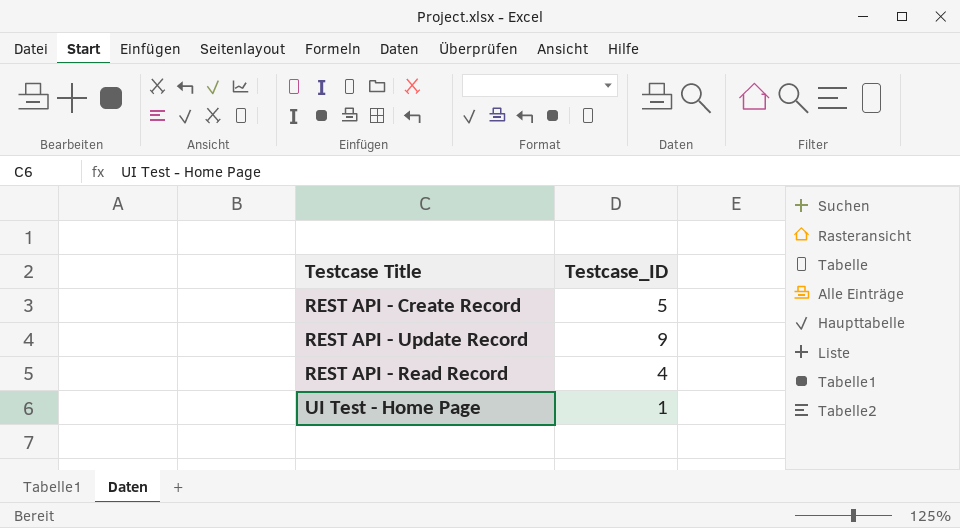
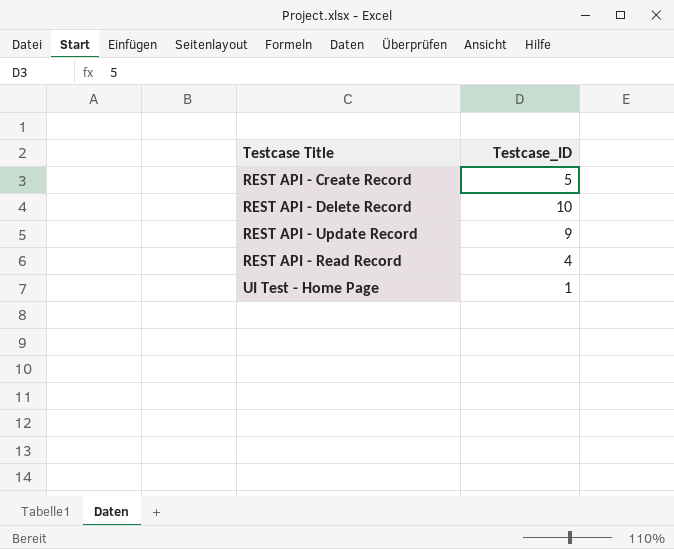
row REST API - Delete Record: none -> 10

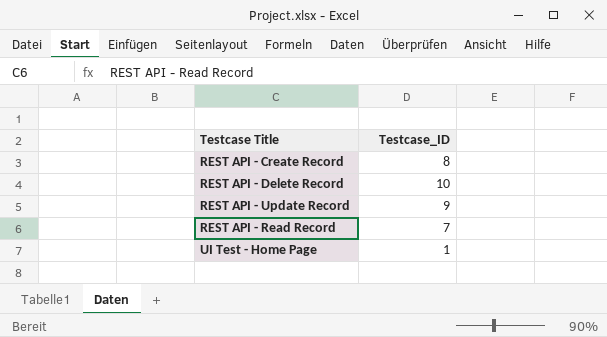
REST API - Create Record | Testcase_ID: 5 -> 8
REST API - Read Record | Testcase_ID: 4 -> 7

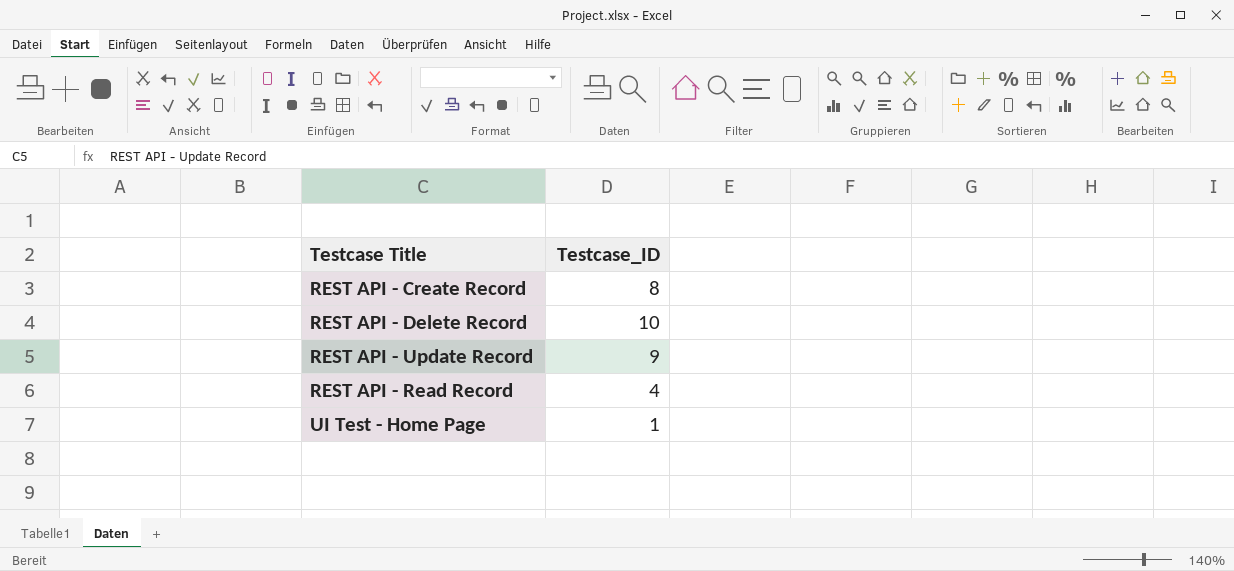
REST API - Read Record | Testcase_ID: 7 -> 4

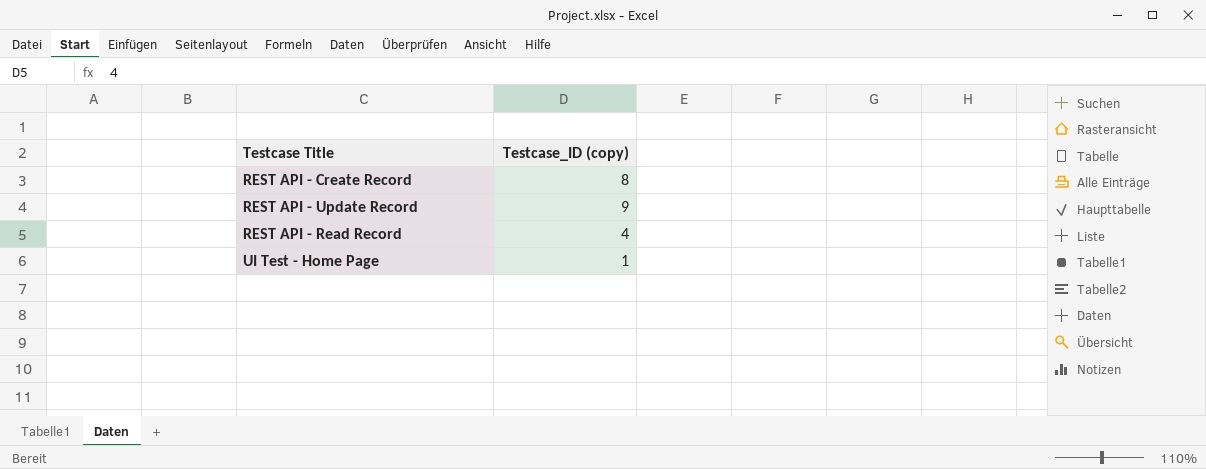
column name: Testcase_ID -> Testcase_ID (copy)
row REST API - Delete Record: 10 -> none

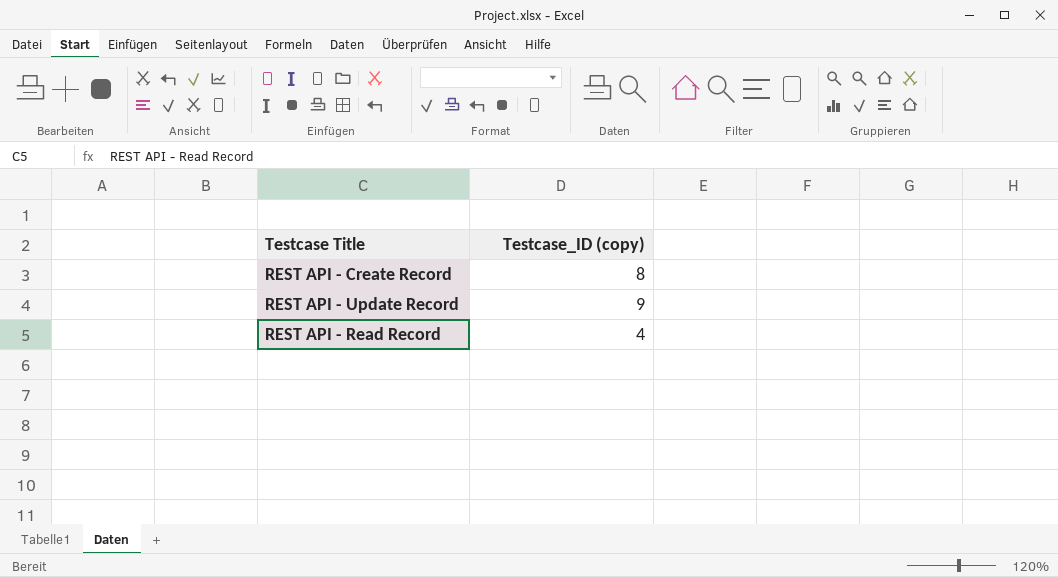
row UI Test - Home Page: 1 -> none

